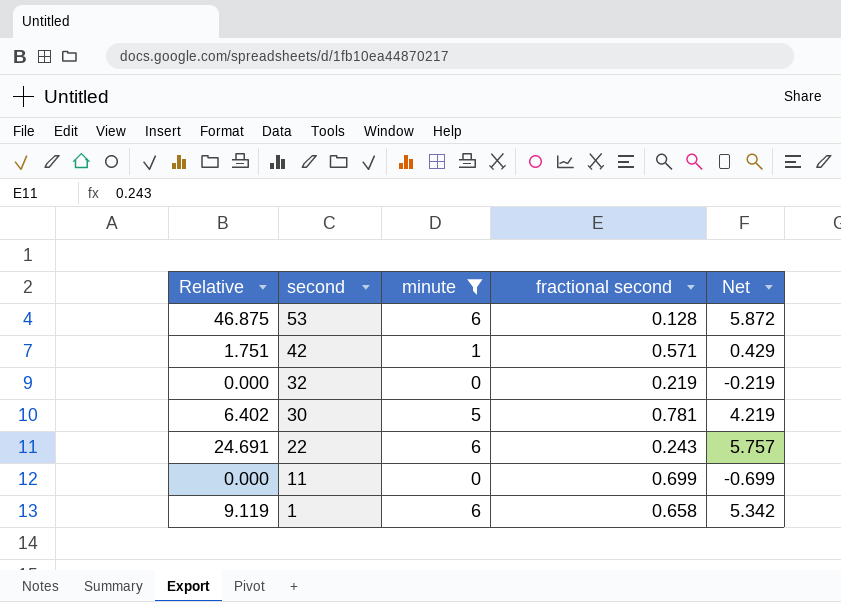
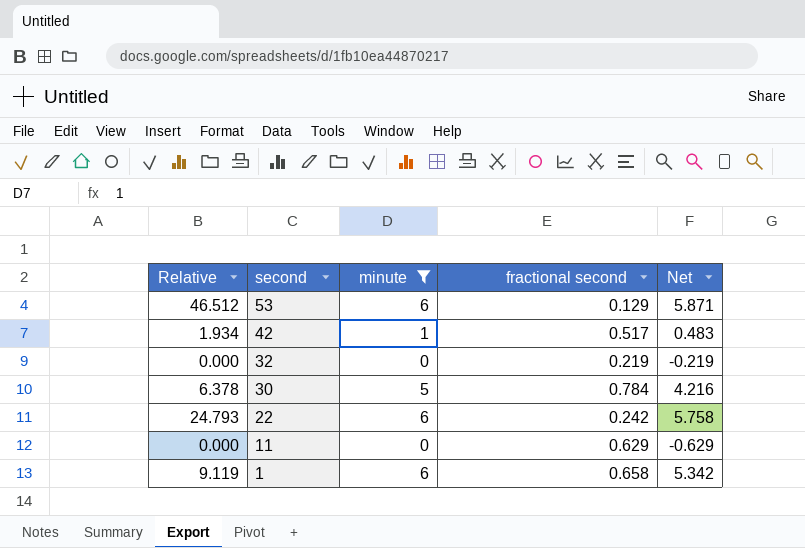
53 | Relative: 46.875 -> 46.512
53 | fractional second: 0.128 -> 0.129
53 | Net: 5.872 -> 5.871
42 | Relative: 1.751 -> 1.934
42 | fractional second: 0.571 -> 0.517
42 | Net: 0.429 -> 0.483
30 | Relative: 6.402 -> 6.378
30 | fractional second: 0.781 -> 0.784
30 | Net: 4.219 -> 4.216
22 | Relative: 24.691 -> 24.793
22 | fractional second: 0.243 -> 0.242
22 | Net: 5.757 -> 5.758
11 | fractional second: 0.699 -> 0.629
11 | Net: -0.699 -> -0.629

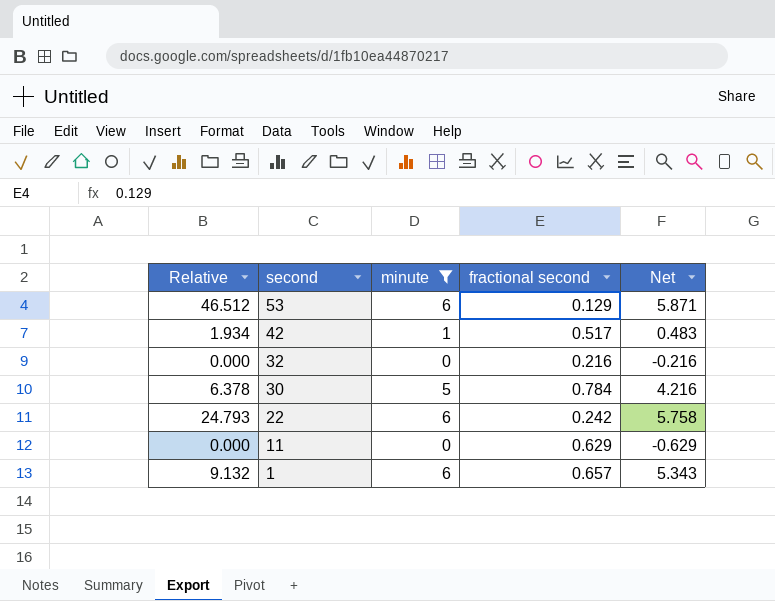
32 | fractional second: 0.219 -> 0.216
32 | Net: -0.219 -> -0.216
1 | Relative: 9.119 -> 9.132
1 | fractional second: 0.658 -> 0.657
1 | Net: 5.342 -> 5.343

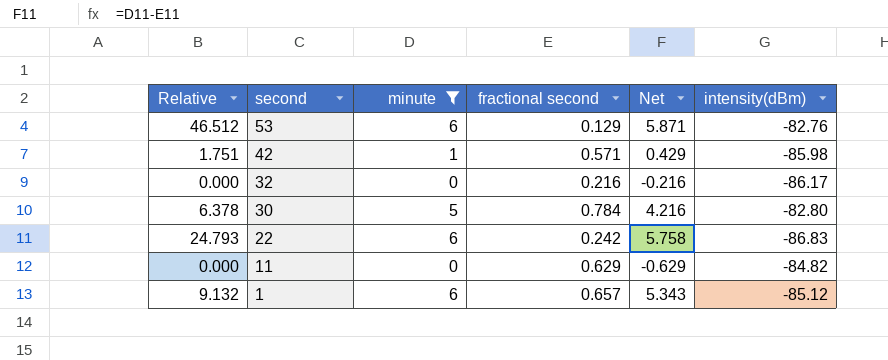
column intensity(dBm) | position: none -> 6
42 | Relative: 1.934 -> 1.751
42 | fractional second: 0.517 -> 0.571
42 | Net: 0.483 -> 0.429

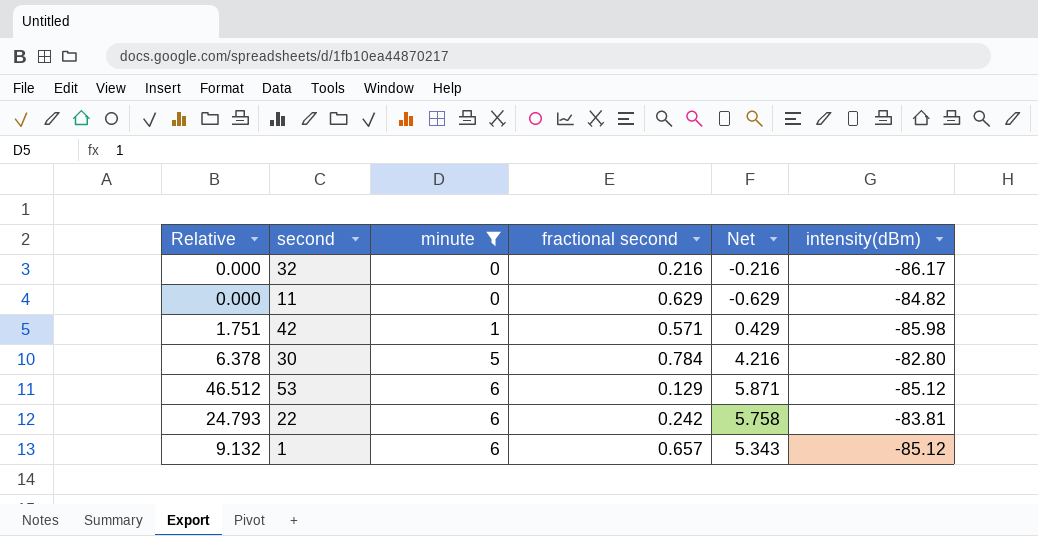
row order: second descending -> minute ascending
53 | intensity(dBm): -82.76 -> -85.12
22 | intensity(dBm): -86.83 -> -83.81

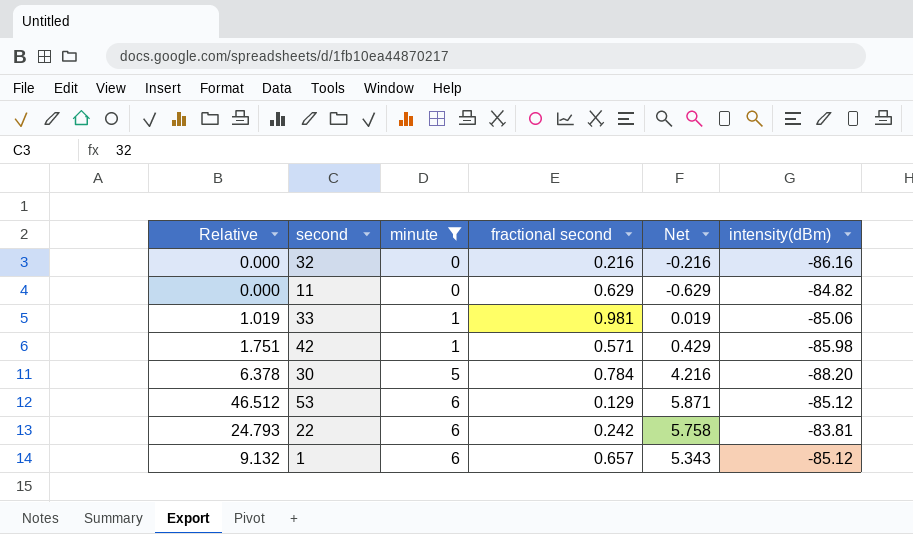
32 | intensity(dBm): -86.17 -> -86.16
row 33: none -> 1.019 | 1 | 0.981 | 0.019 | -85.06
30 | intensity(dBm): -82.80 -> -88.20

